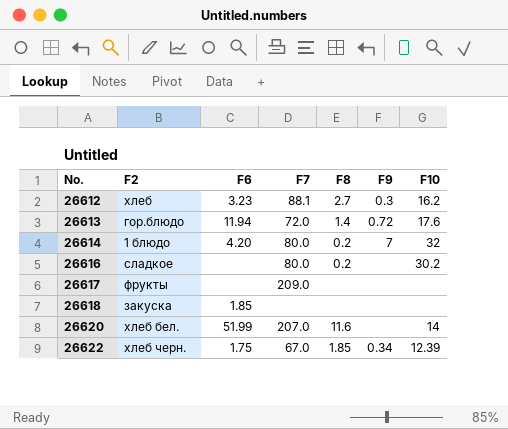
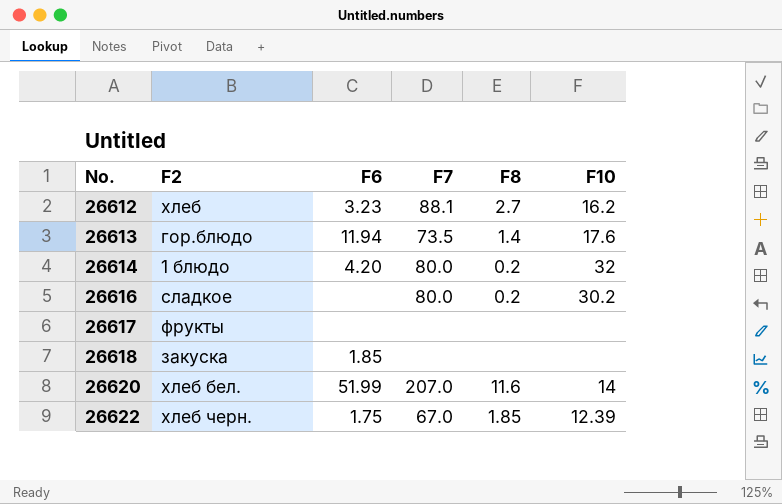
column F9 | position: 6 -> none
26613 | F7: 72.0 -> 73.5
26617 | F7: 209.0 -> none

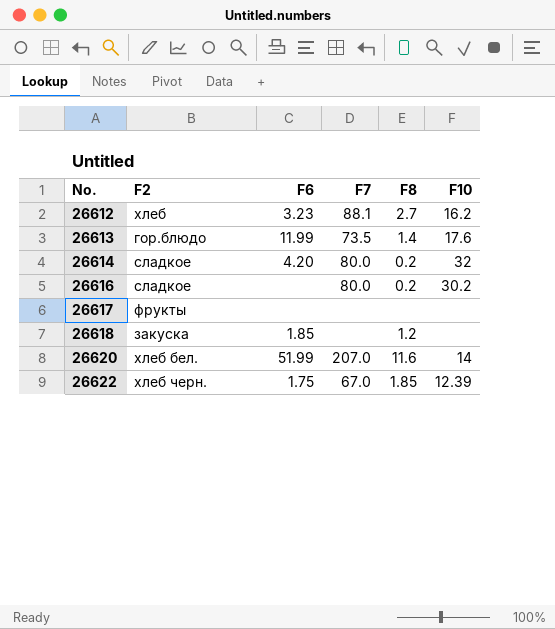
26613 | F6: 11.94 -> 11.99
26614 | F2: 1 блюдо -> сладкое
26618 | F8: none -> 1.2

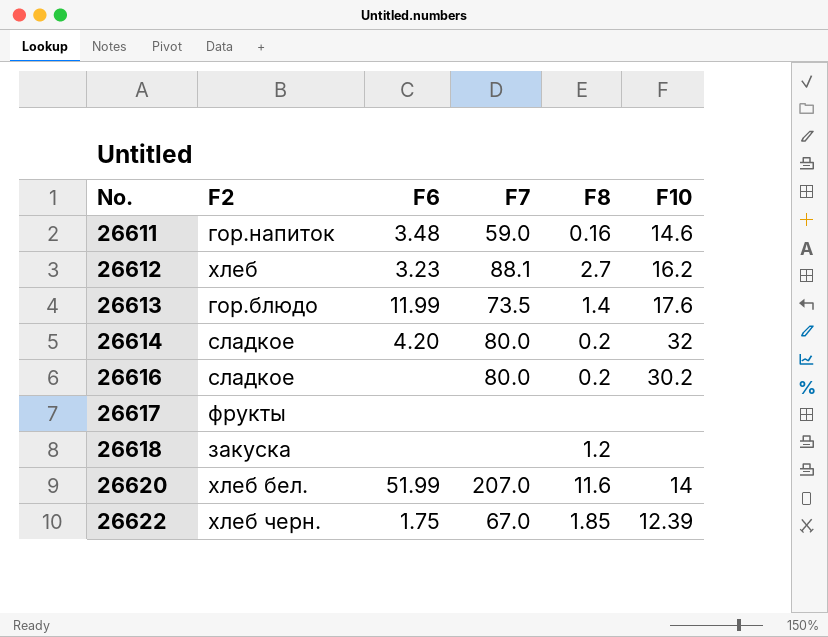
row 26611: none -> гор.напиток | 3.48 | 59.0 | 0.16 | 14.6
26618 | F6: 1.85 -> none

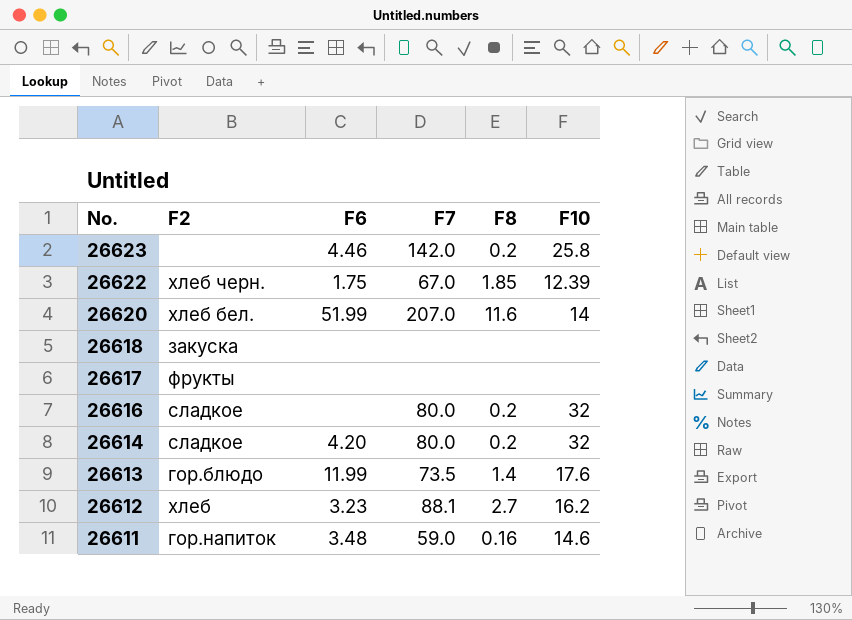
row order: No. ascending -> No. descending
row 26623: none -> none | 4.46 | 142.0 | 0.2 | 25.8
26618 | F8: 1.2 -> none
26616 | F10: 30.2 -> 32

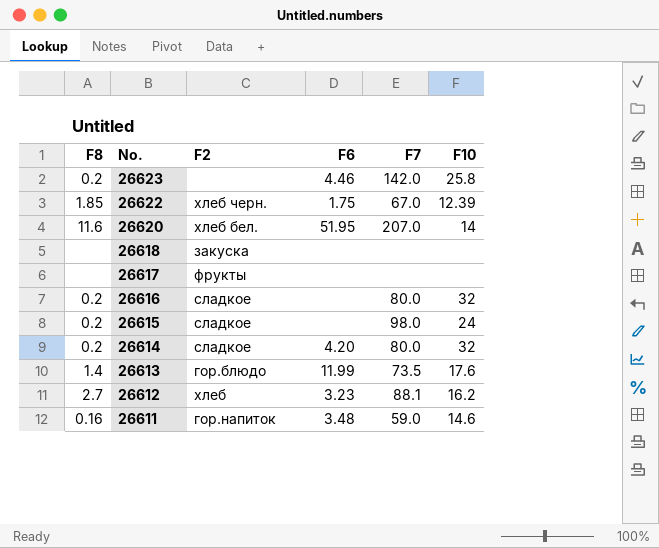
column F8 | position: 5 -> 1
26620 | F6: 51.99 -> 51.95
row 26615: none -> 0.2 | сладкое | none | 98.0 | 24

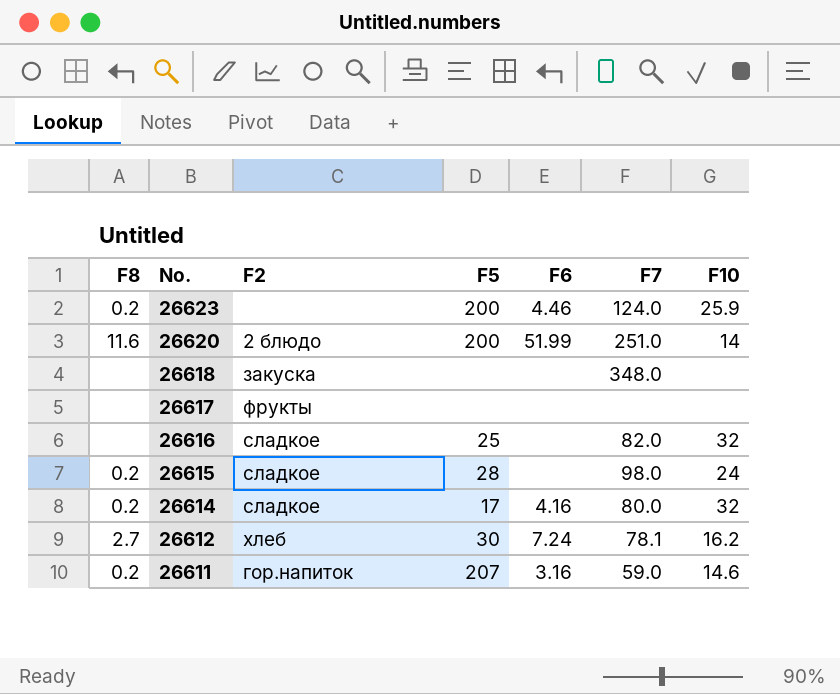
column F5 | position: none -> 4
row 26622: 1.85 | хлеб черн. | 1.75 | 67.0 | 12.39 -> none
row 26613: 1.4 | гор.блюдо | 11.99 | 73.5 | 17.6 -> none
26623 | F7: 142.0 -> 124.0
26623 | F10: 25.8 -> 25.9
26620 | F2: хлеб бел. -> 2 блюдо
26620 | F6: 51.95 -> 51.99
26620 | F7: 207.0 -> 251.0
26618 | F7: none -> 348.0
26616 | F8: 0.2 -> none
26616 | F7: 80.0 -> 82.0
26614 | F6: 4.20 -> 4.16
26612 | F6: 3.23 -> 7.24
26612 | F7: 88.1 -> 78.1
26611 | F8: 0.16 -> 0.2
26611 | F6: 3.48 -> 3.16

